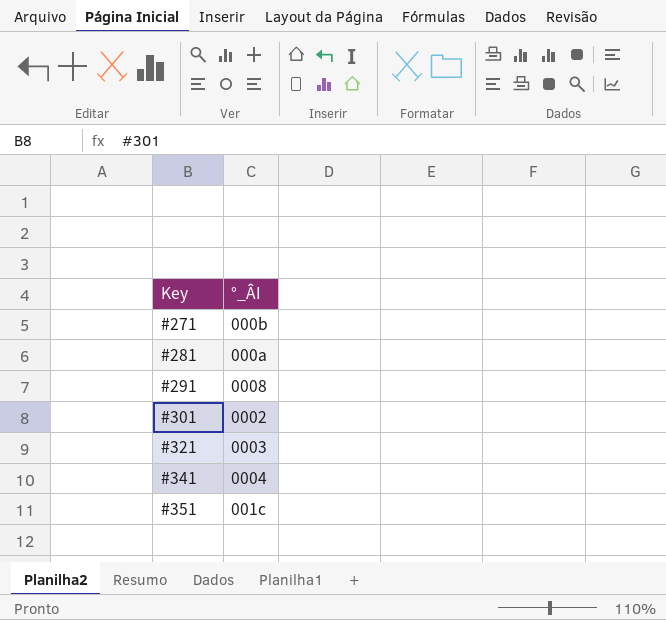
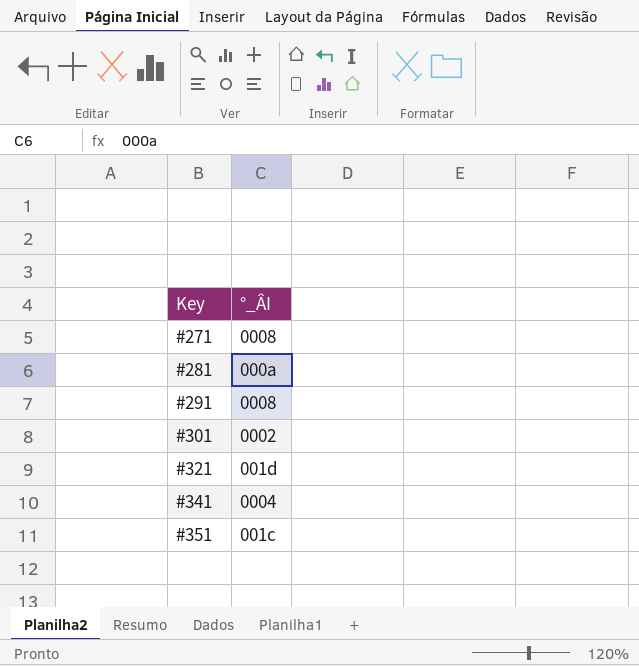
#271 | °_ÂI: 000b -> 0008
#321 | °_ÂI: 0003 -> 001d

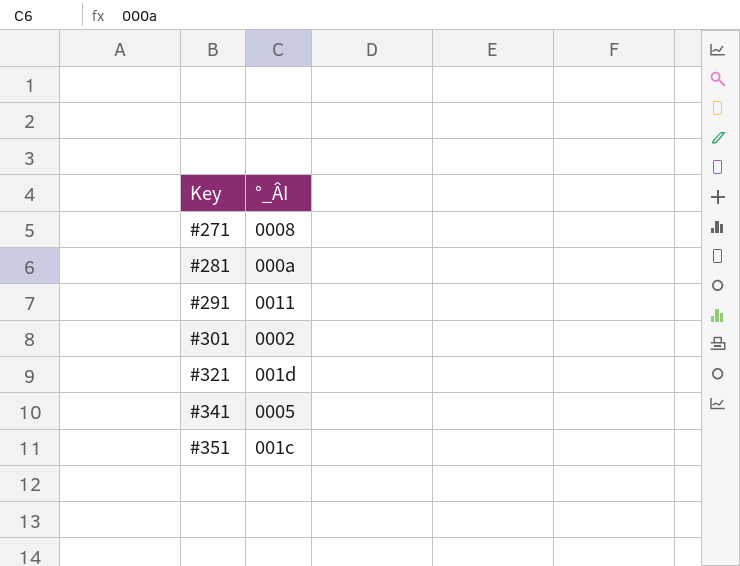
#291 | °_ÂI: 0008 -> 0011
#341 | °_ÂI: 0004 -> 0005

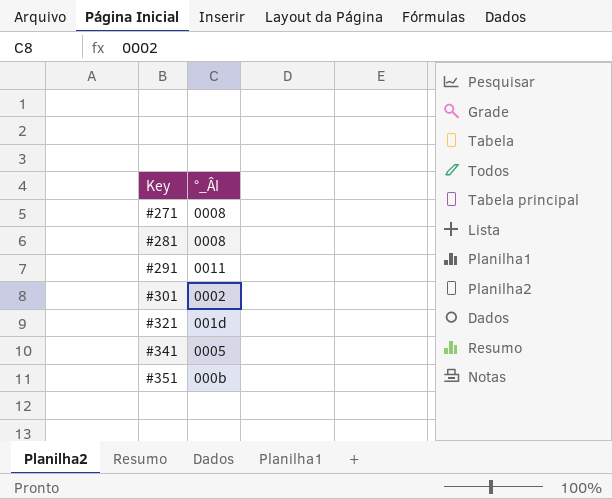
#281 | °_ÂI: 000a -> 0008
#351 | °_ÂI: 001c -> 000b

